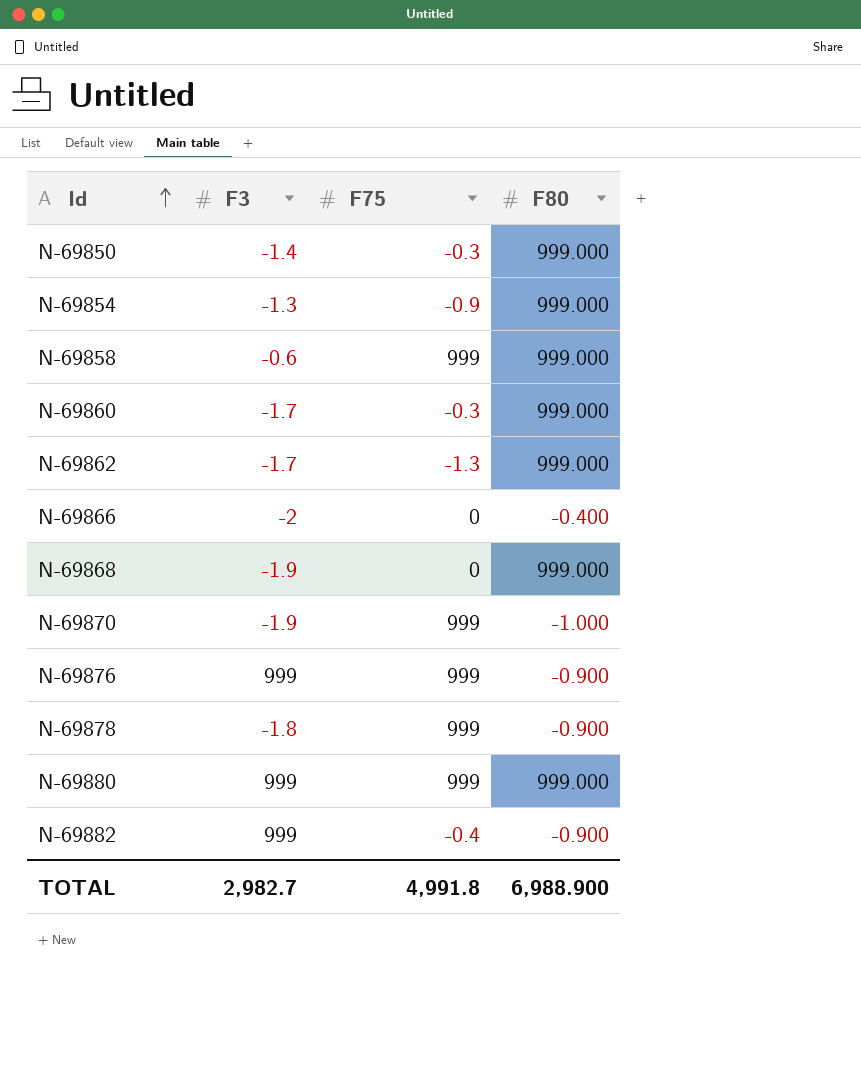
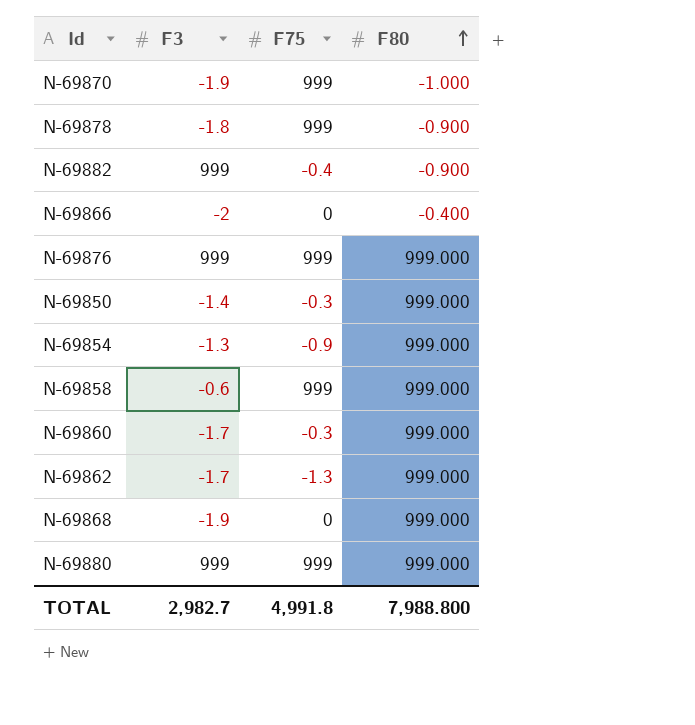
row order: Id ascending -> F80 ascending
N-69876 | F80: -0.900 -> 999.000
TOTAL | F80: 6,988.900 -> 7,988.800

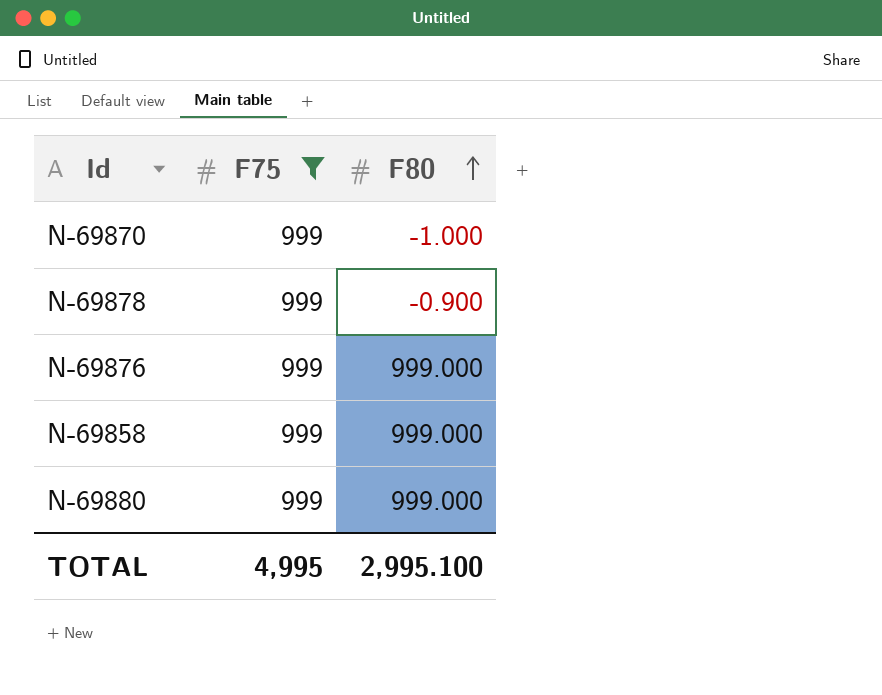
filter: none -> F75 = 999
column F3 | position: 2 -> none
TOTAL | F75: 4,991.8 -> 4,995
TOTAL | F80: 7,988.800 -> 2,995.100

